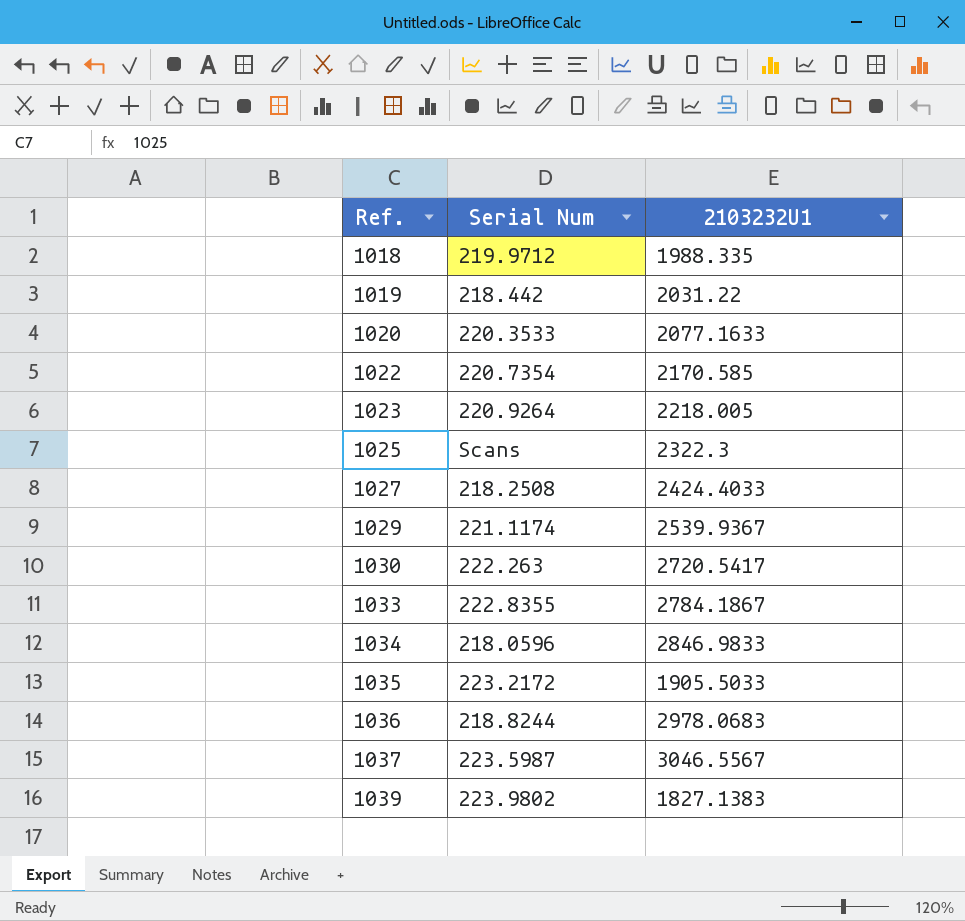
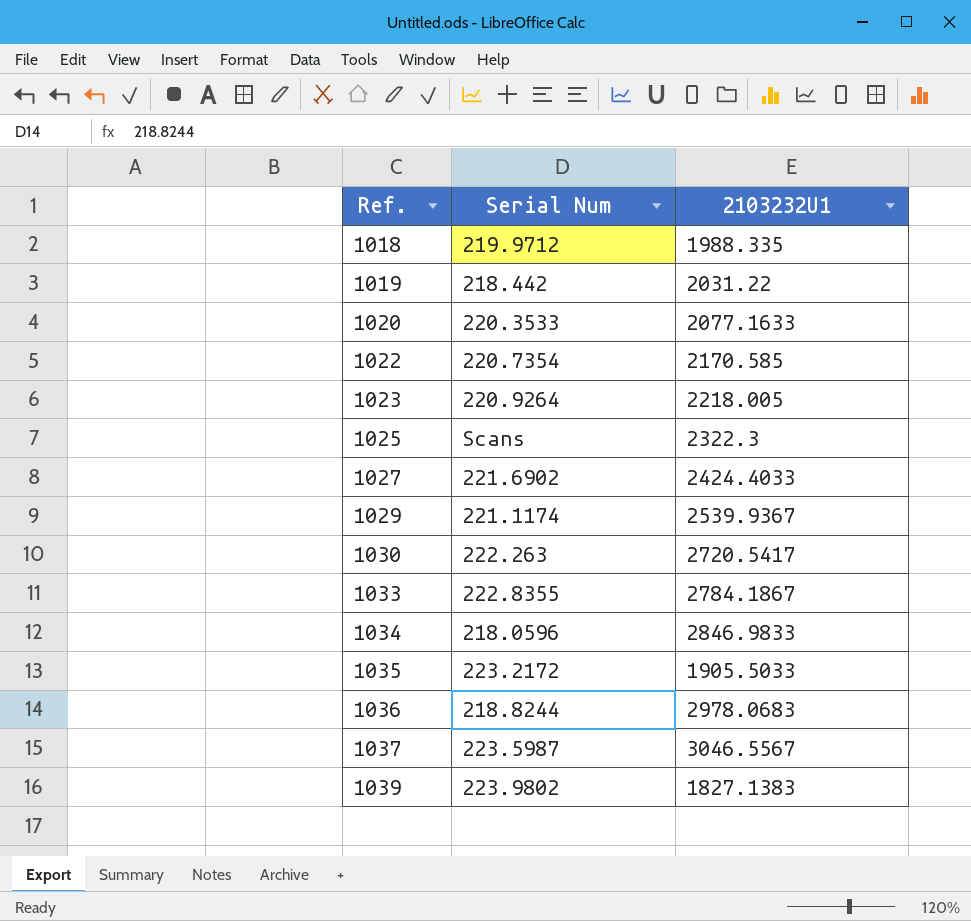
1027 | Serial Num: 218.2508 -> 221.6902

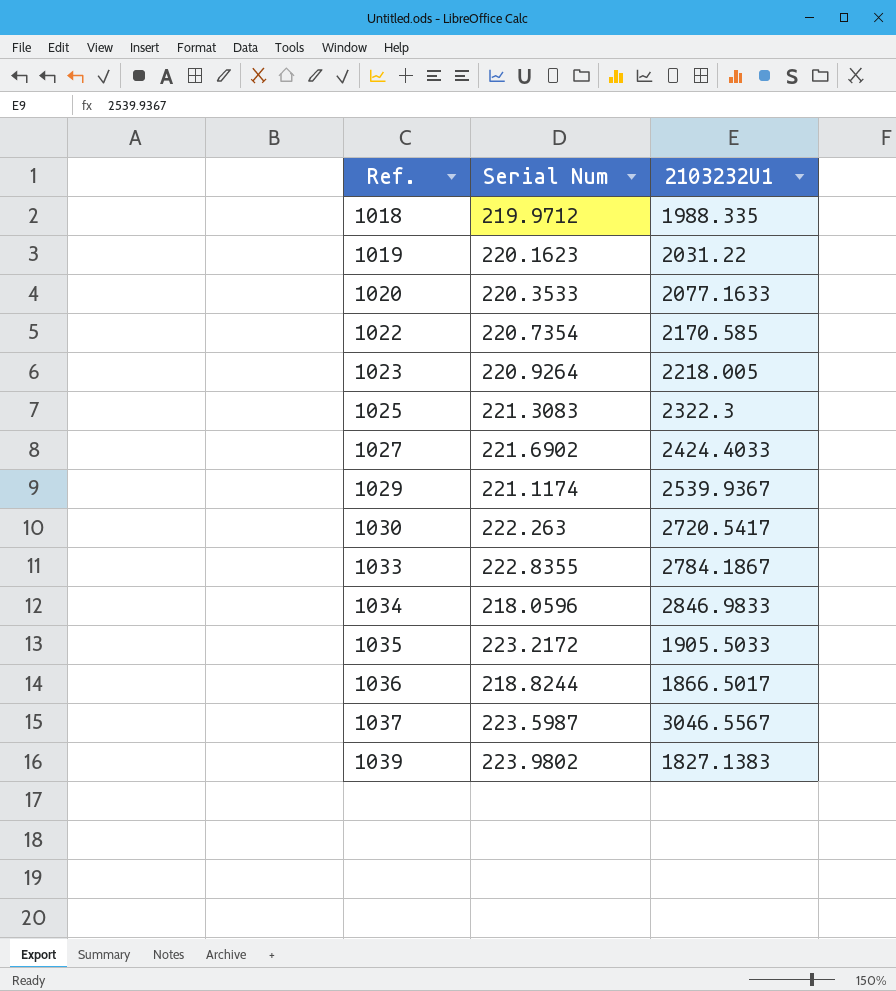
1019 | Serial Num: 218.442 -> 220.1623
1025 | Serial Num: Scans -> 221.3083
1036 | 2103232U1: 2978.0683 -> 1866.5017

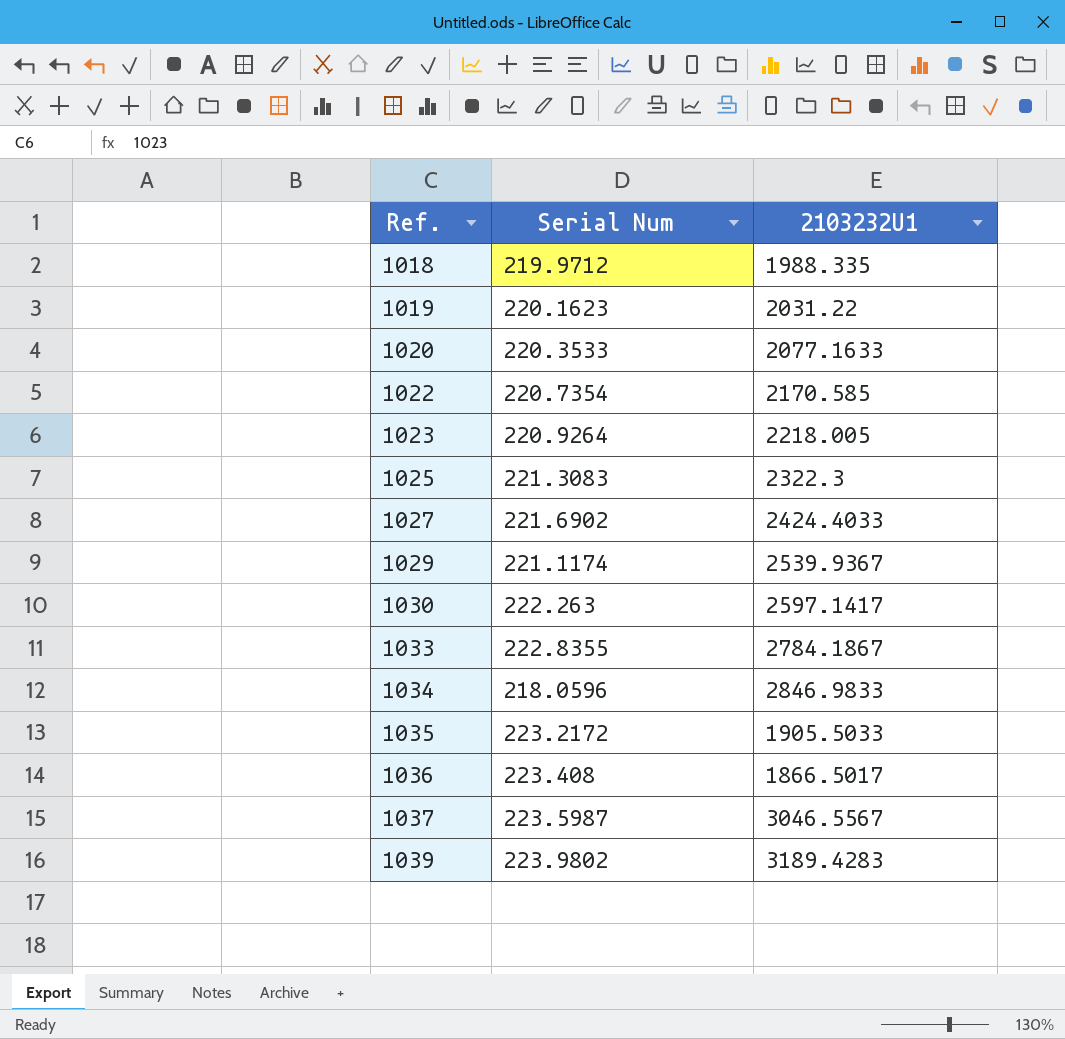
1030 | 2103232U1: 2720.5417 -> 2597.1417
1036 | Serial Num: 218.8244 -> 223.408
1039 | 2103232U1: 1827.1383 -> 3189.4283

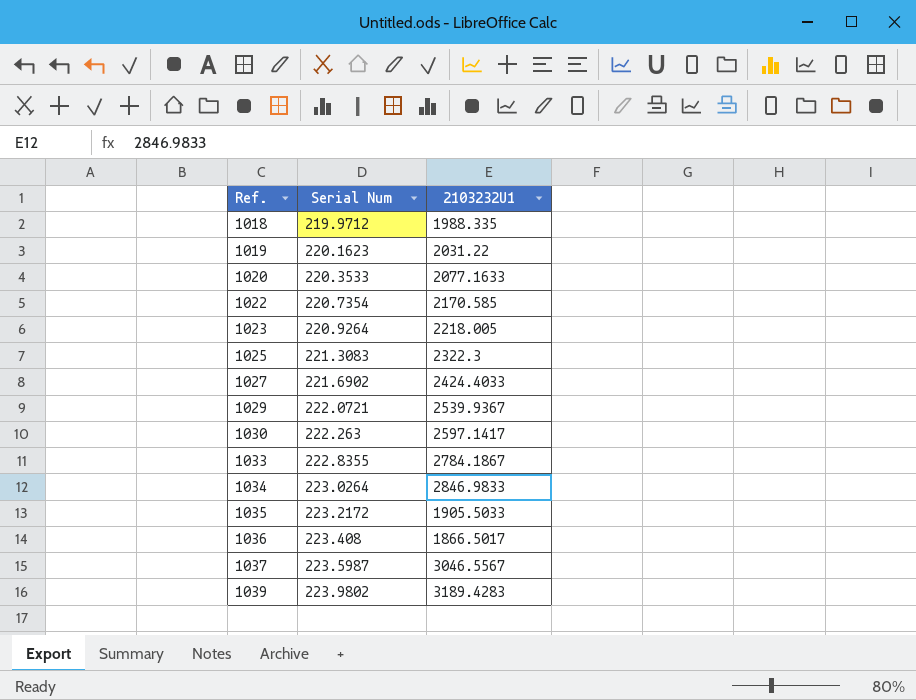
1029 | Serial Num: 221.1174 -> 222.0721
1034 | Serial Num: 218.0596 -> 223.0264

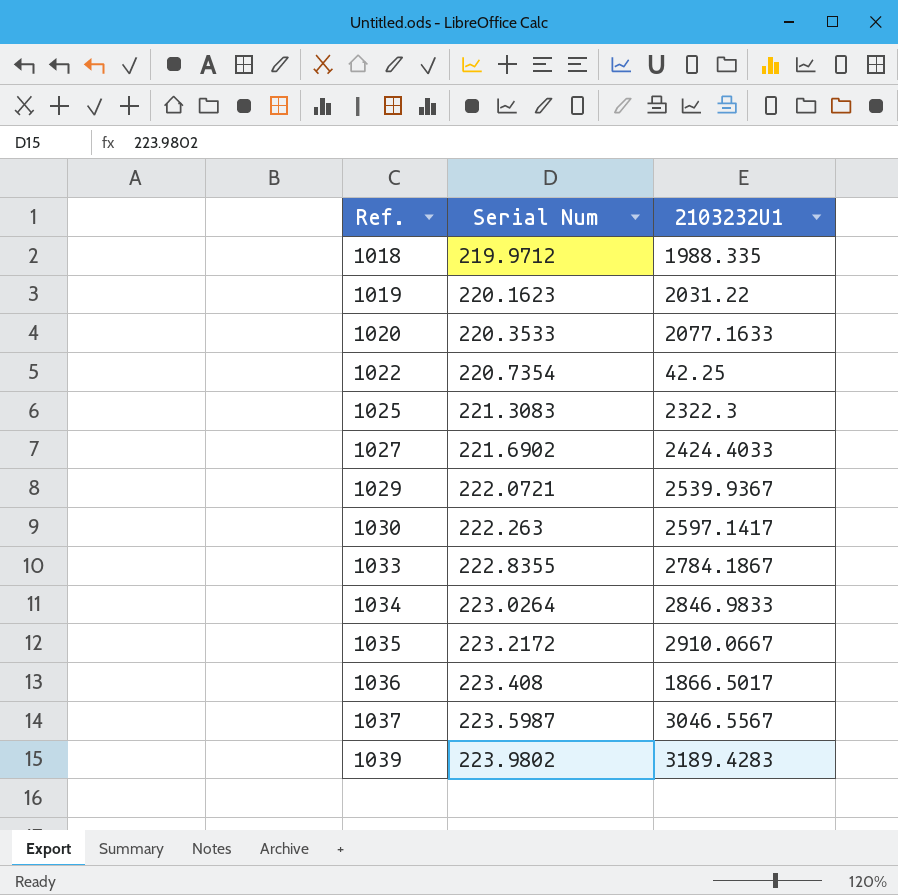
row 1023: 220.9264 | 2218.005 -> none
1022 | 2103232U1: 2170.585 -> 42.25
1035 | 2103232U1: 1905.5033 -> 2910.0667

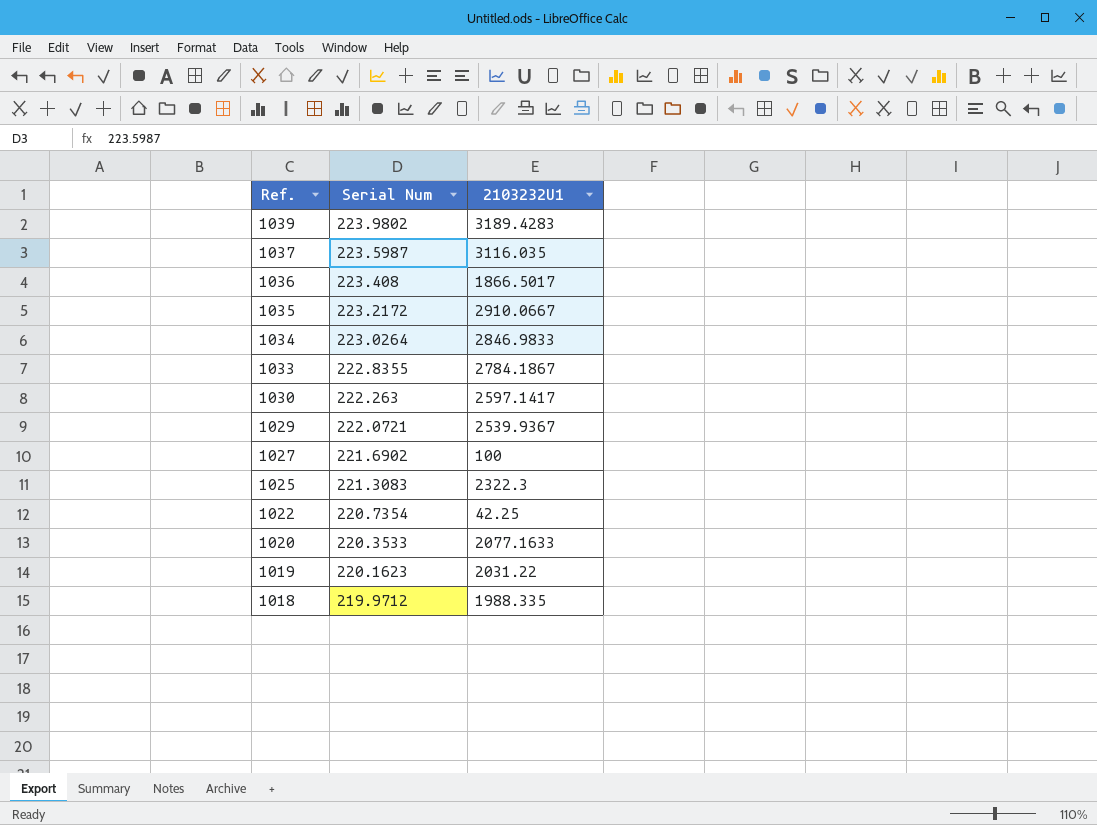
row order: Ref. ascending -> Ref. descending
1037 | 2103232U1: 3046.5567 -> 3116.035
1027 | 2103232U1: 2424.4033 -> 100

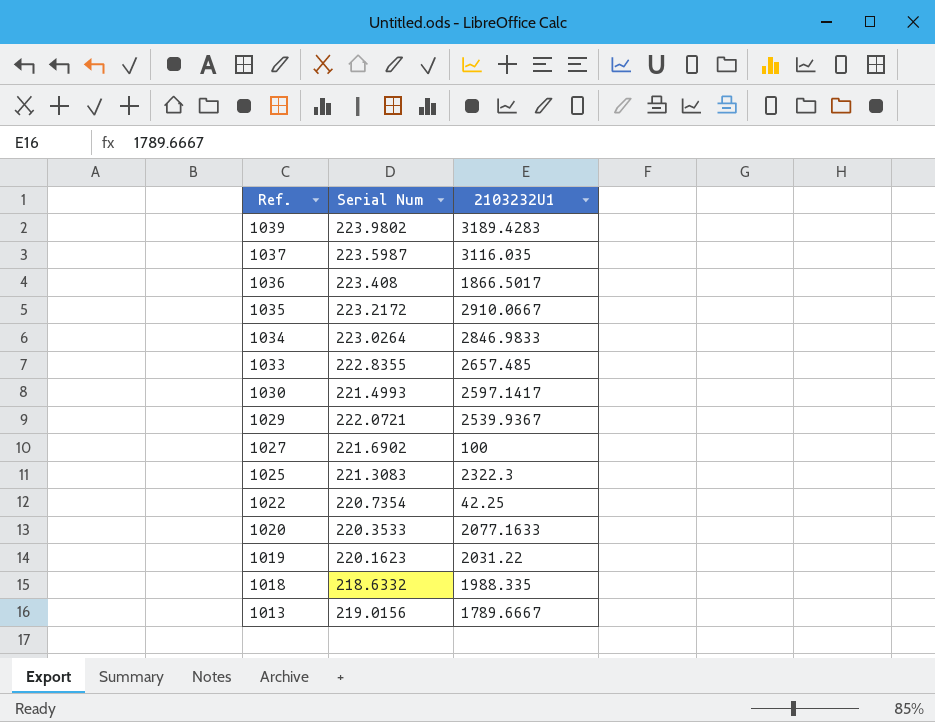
1033 | 2103232U1: 2784.1867 -> 2657.485
1030 | Serial Num: 222.263 -> 221.4993
1018 | Serial Num: 219.9712 -> 218.6332
row 1013: none -> 219.0156 | 1789.6667

